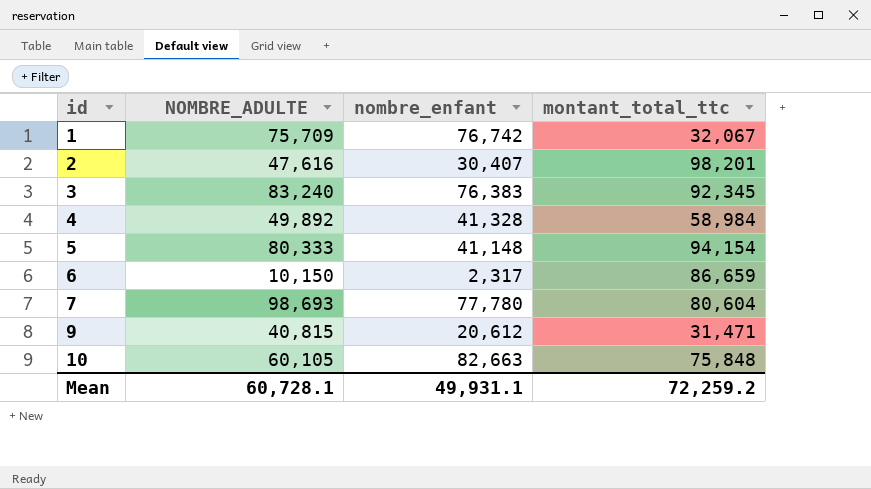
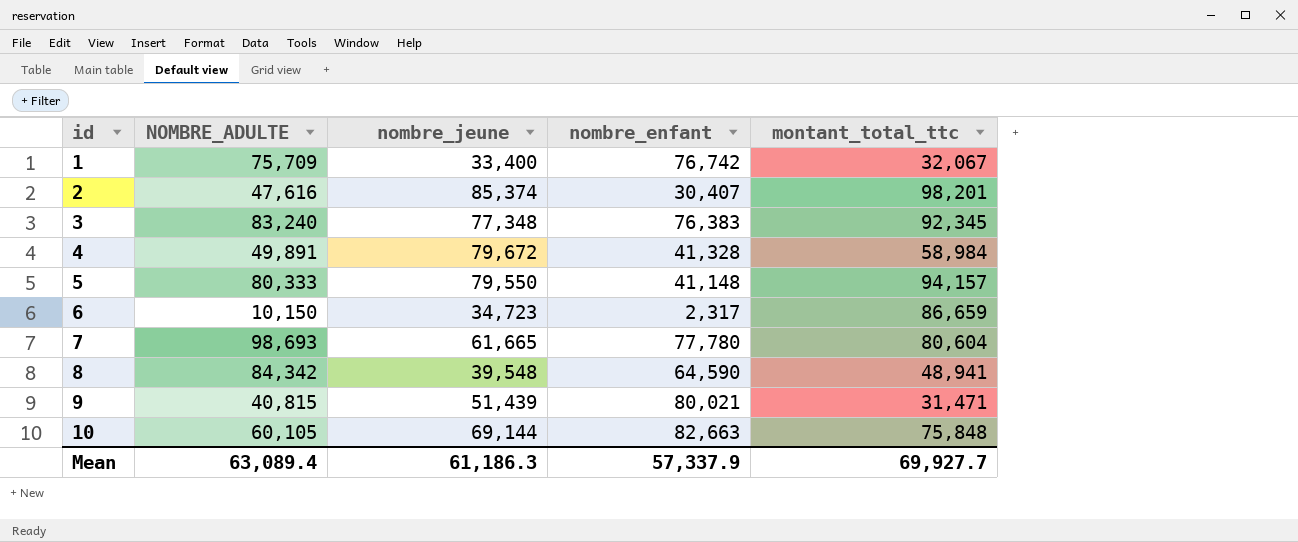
column nombre_jeune | position: none -> 3
4 | NOMBRE_ADULTE: 49,892 -> 49,891
5 | montant_total_ttc: 94,154 -> 94,157
row 8: none -> 84,342 | 39,548 | 64,590 | 48,941
9 | nombre_enfant: 20,612 -> 80,021
Mean | NOMBRE_ADULTE: 60,728.1 -> 63,089.4
Mean | nombre_enfant: 49,931.1 -> 57,337.9
Mean | montant_total_ttc: 72,259.2 -> 69,927.7

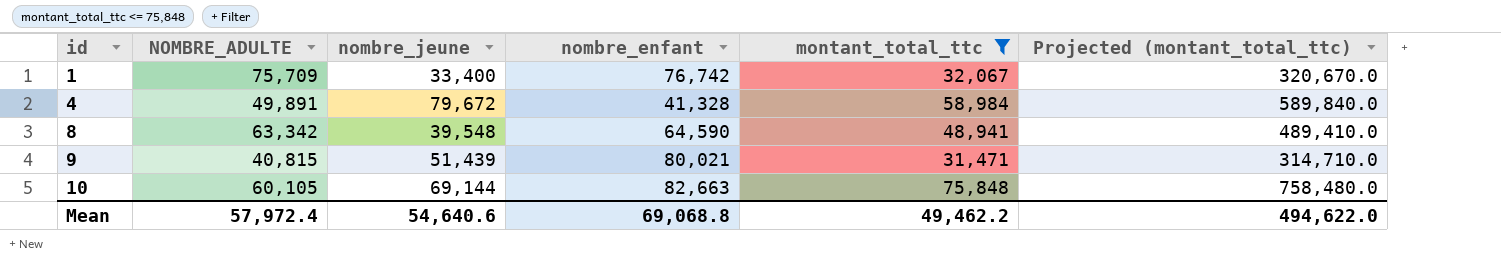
filter: none -> montant_total_ttc <= 75,848
column Projected (montant_total_ttc) | formula: none -> [montant_total_ttc] * 10
8 | NOMBRE_ADULTE: 84,342 -> 63,342
Mean | NOMBRE_ADULTE: 63,089.4 -> 57,972.4
Mean | nombre_jeune: 61,186.3 -> 54,640.6
Mean | nombre_enfant: 57,337.9 -> 69,068.8
Mean | montant_total_ttc: 69,927.7 -> 49,462.2

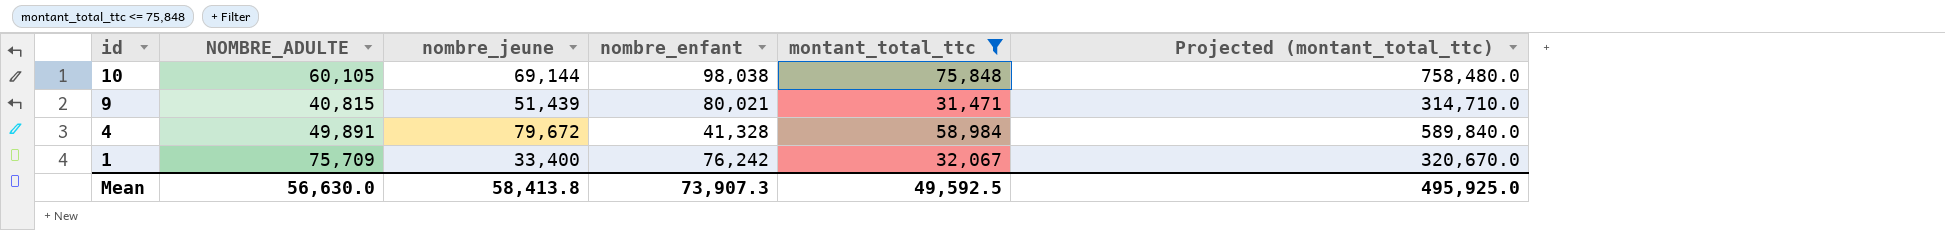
row order: id ascending -> id descending
row 8: 63,342 | 39,548 | 64,590 | 48,941 | 489,410.0 -> none
10 | nombre_enfant: 82,663 -> 98,038
1 | nombre_enfant: 76,742 -> 76,242
Mean | NOMBRE_ADULTE: 57,972.4 -> 56,630.0
Mean | nombre_jeune: 54,640.6 -> 58,413.8
Mean | nombre_enfant: 69,068.8 -> 73,907.3
Mean | montant_total_ttc: 49,462.2 -> 49,592.5
Mean | Projected (montant_total_ttc): 494,622.0 -> 495,925.0

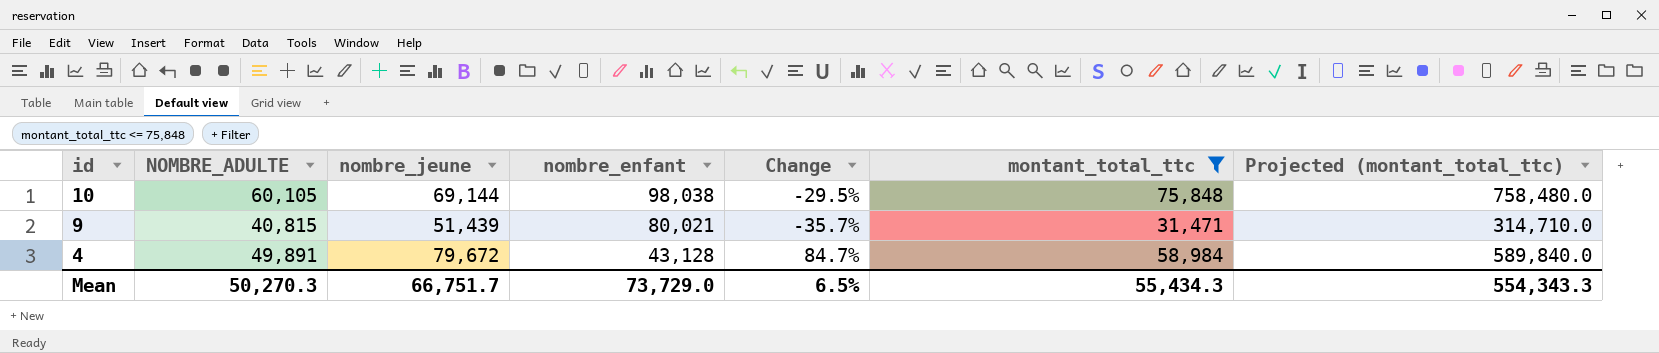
column Change | formula: none -> ([nombre_jeune] - [nombre_enfant]) / [nombre_enfant]
row 1: 75,709 | 33,400 | 76,242 | 32,067 | 320,670.0 -> none
4 | nombre_enfant: 41,328 -> 43,128
Mean | NOMBRE_ADULTE: 56,630.0 -> 50,270.3
Mean | nombre_jeune: 58,413.8 -> 66,751.7
Mean | nombre_enfant: 73,907.3 -> 73,729.0
Mean | montant_total_ttc: 49,592.5 -> 55,434.3
Mean | Projected (montant_total_ttc): 495,925.0 -> 554,343.3

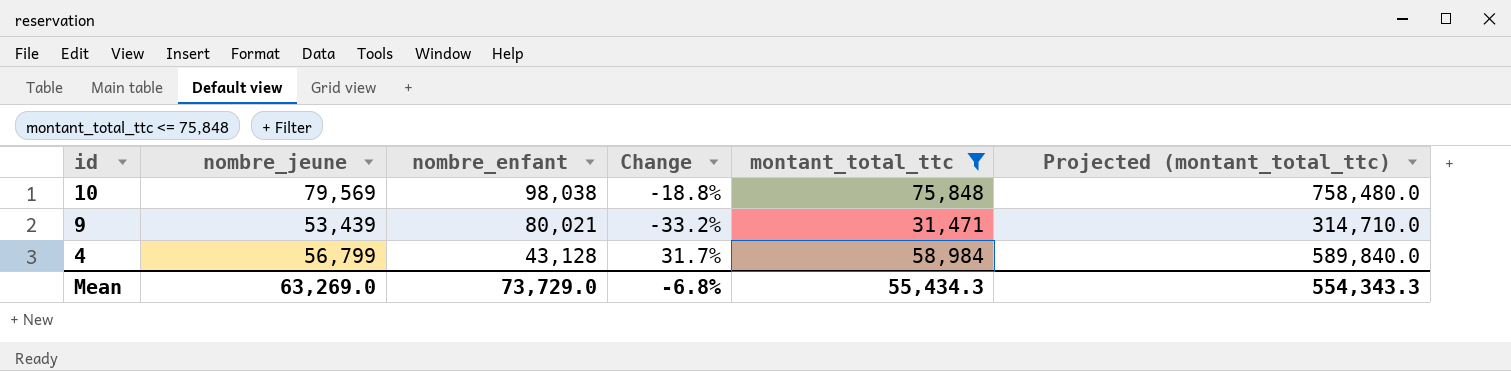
column NOMBRE_ADULTE | position: 2 -> none
10 | nombre_jeune: 69,144 -> 79,569
10 | Change: -29.5% -> -18.8%
9 | nombre_jeune: 51,439 -> 53,439
9 | Change: -35.7% -> -33.2%
4 | nombre_jeune: 79,672 -> 56,799
4 | Change: 84.7% -> 31.7%
Mean | nombre_jeune: 66,751.7 -> 63,269.0
Mean | Change: 6.5% -> -6.8%

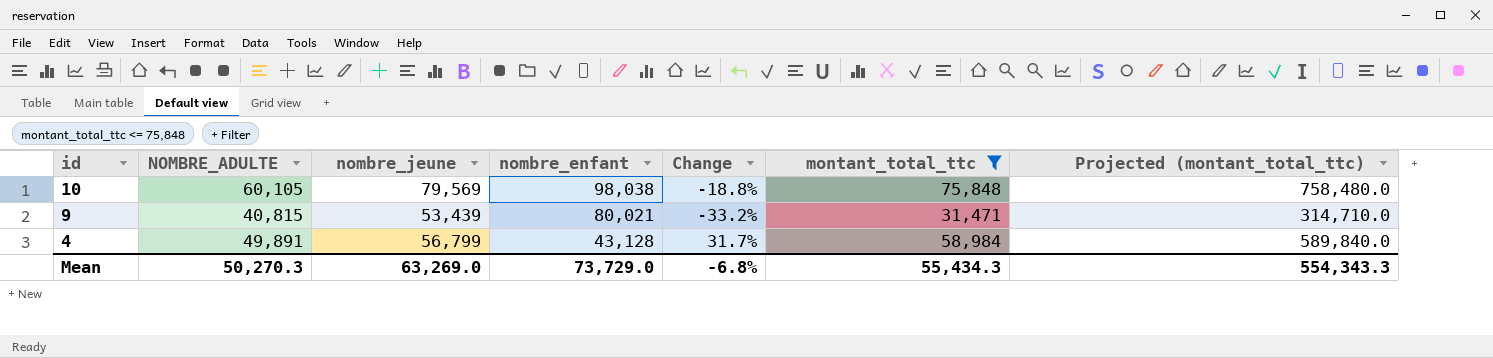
column NOMBRE_ADULTE | position: none -> 2

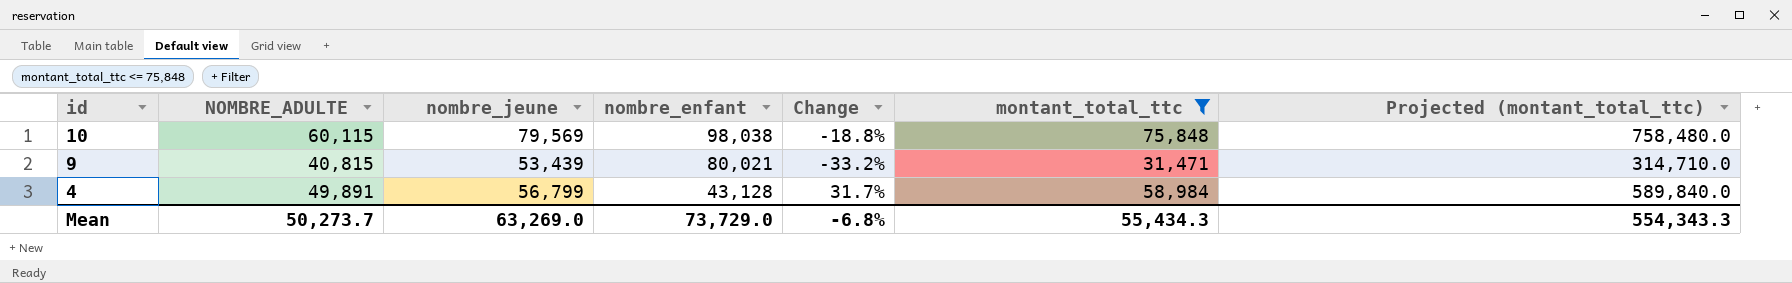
10 | NOMBRE_ADULTE: 60,105 -> 60,115
Mean | NOMBRE_ADULTE: 50,270.3 -> 50,273.7

